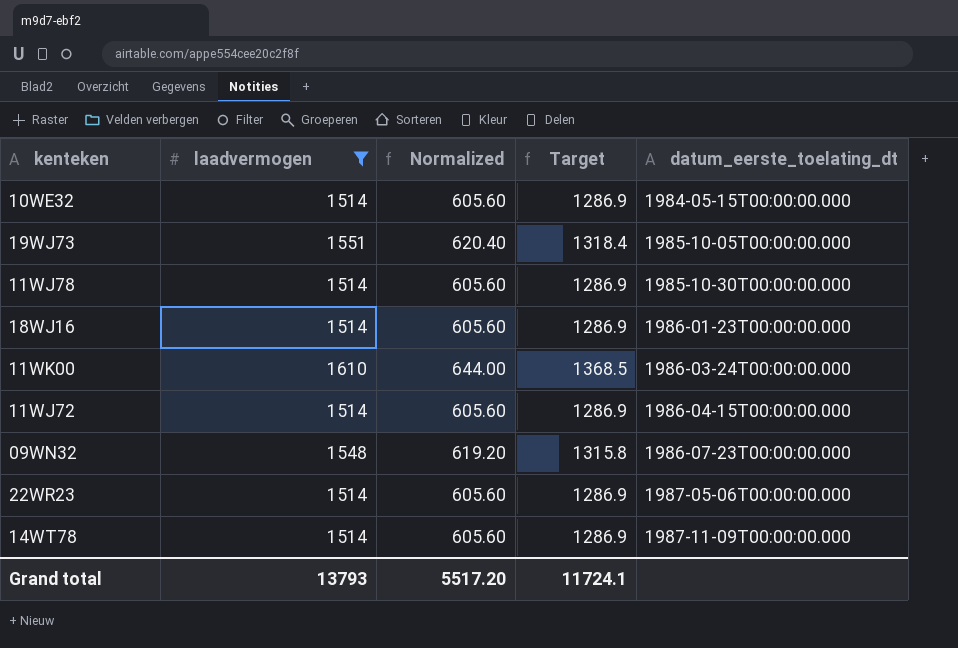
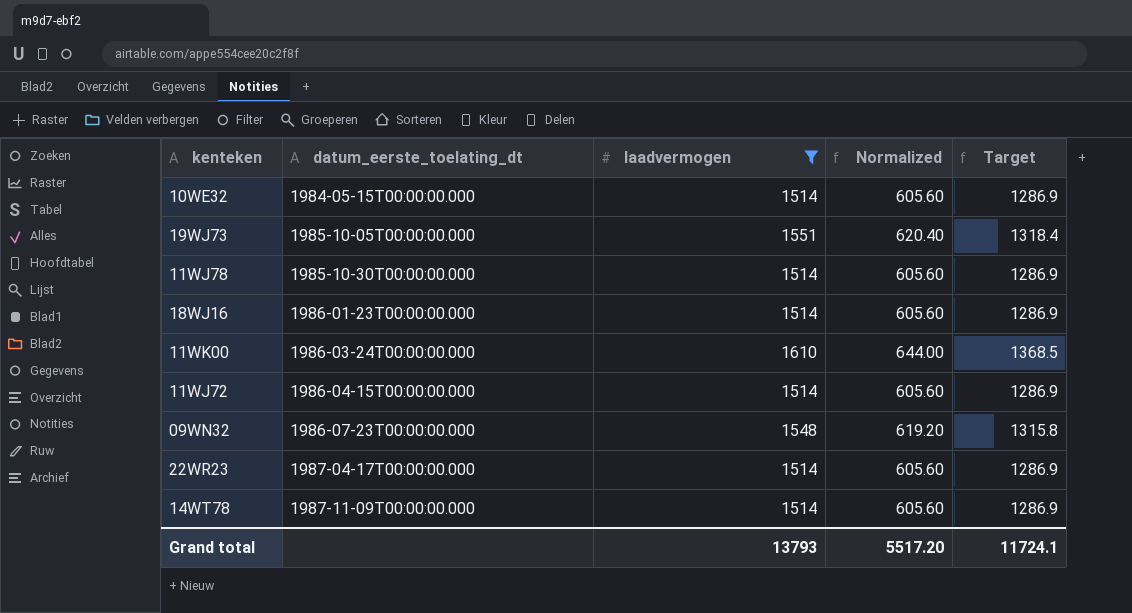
column datum_eerste_toelating_dt | position: 5 -> 2
22WR23 | datum_eerste_toelating_dt: 1987-05-06T00:00:00.000 -> 1987-04-17T00:00:00.000

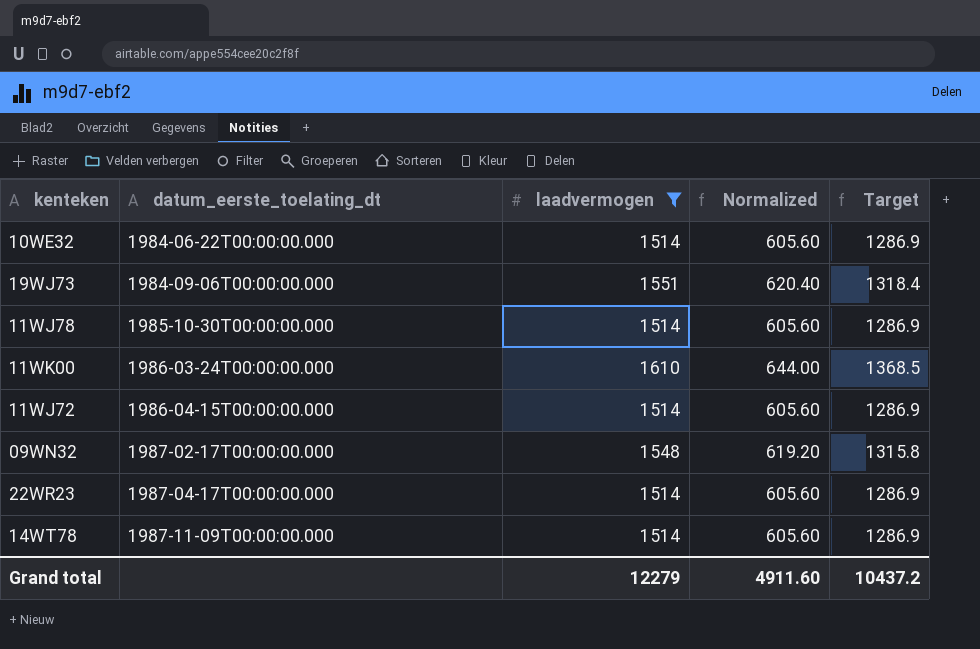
row 18WJ16: 1986-01-23T00:00:00.000 | 1514 | 605.60 | 1286.9 -> none
10WE32 | datum_eerste_toelating_dt: 1984-05-15T00:00:00.000 -> 1984-06-22T00:00:00.000
19WJ73 | datum_eerste_toelating_dt: 1985-10-05T00:00:00.000 -> 1984-09-06T00:00:00.000
09WN32 | datum_eerste_toelating_dt: 1986-07-23T00:00:00.000 -> 1987-02-17T00:00:00.000
Grand total | laadvermogen: 13793 -> 12279
Grand total | Normalized: 5517.20 -> 4911.60
Grand total | Target: 11724.1 -> 10437.2

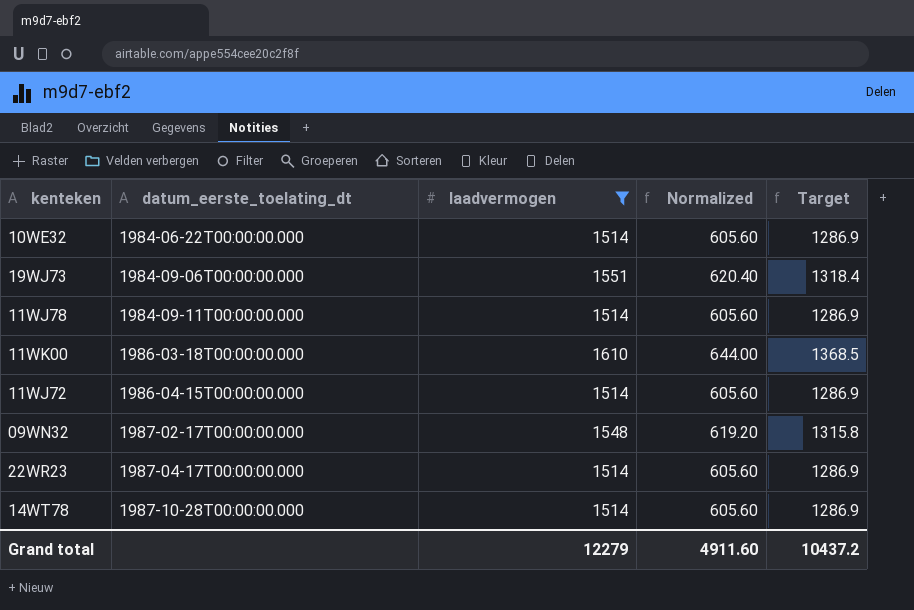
11WJ78 | datum_eerste_toelating_dt: 1985-10-30T00:00:00.000 -> 1984-09-11T00:00:00.000
11WK00 | datum_eerste_toelating_dt: 1986-03-24T00:00:00.000 -> 1986-03-18T00:00:00.000
14WT78 | datum_eerste_toelating_dt: 1987-11-09T00:00:00.000 -> 1987-10-28T00:00:00.000

